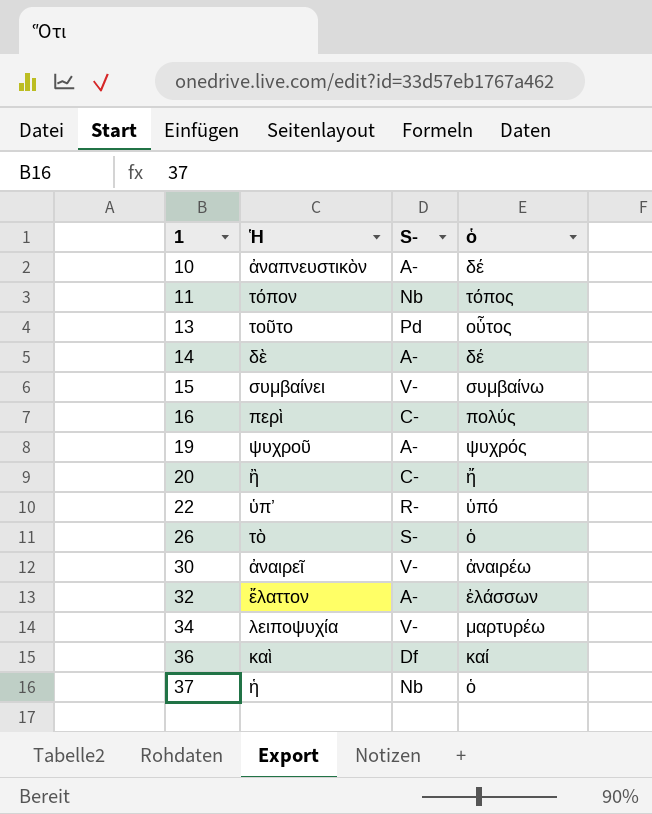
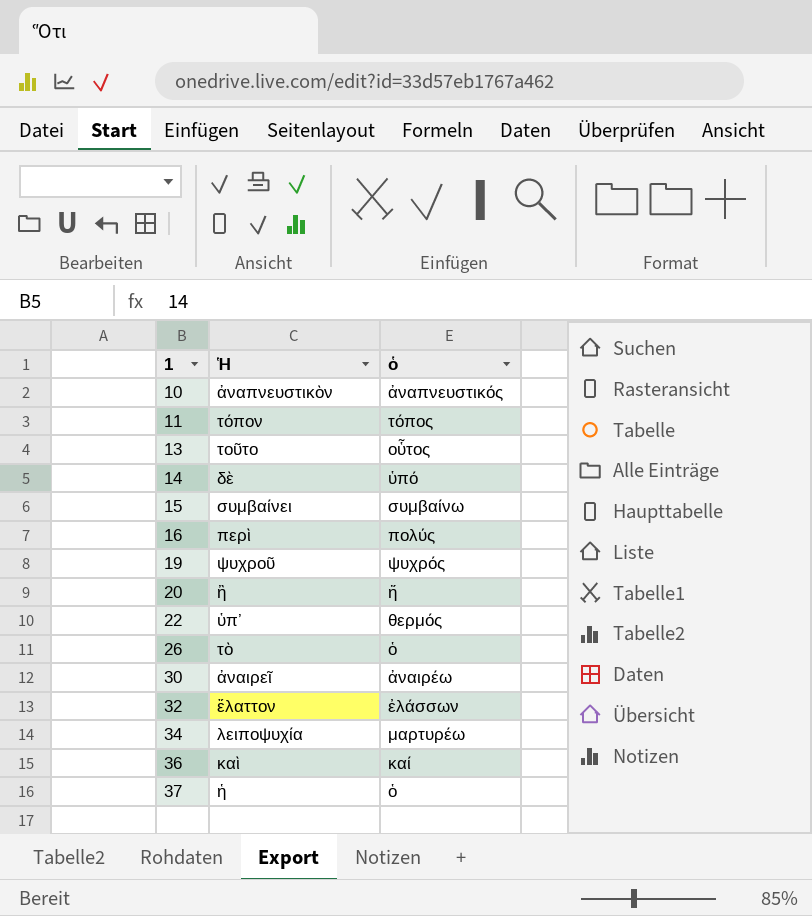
column S- | position: 3 -> none
10 | ὁ: δέ -> ἀναπνευστικός
14 | ὁ: δέ -> ὑπό
22 | ὁ: ὑπό -> θερμός

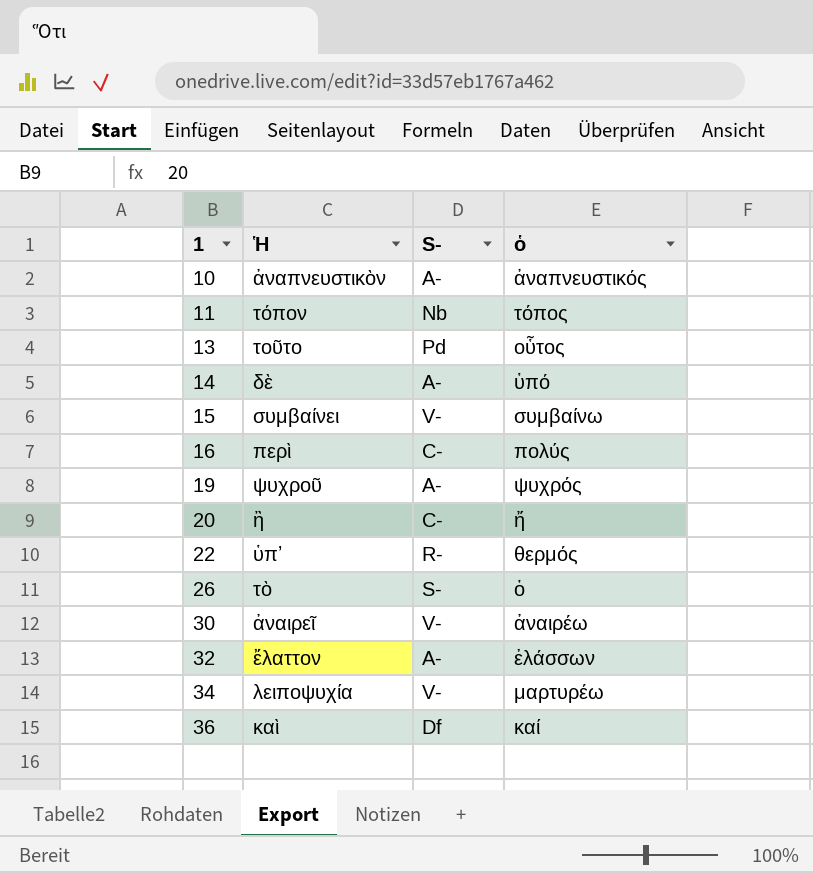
column S- | position: none -> 3
row 37: ἡ | ὁ -> none

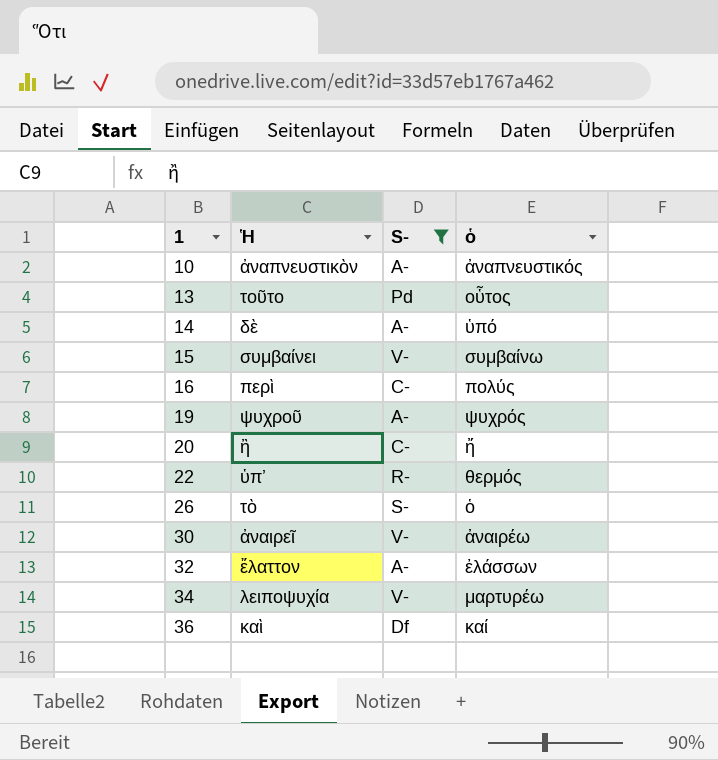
filter: none -> S- != Nb

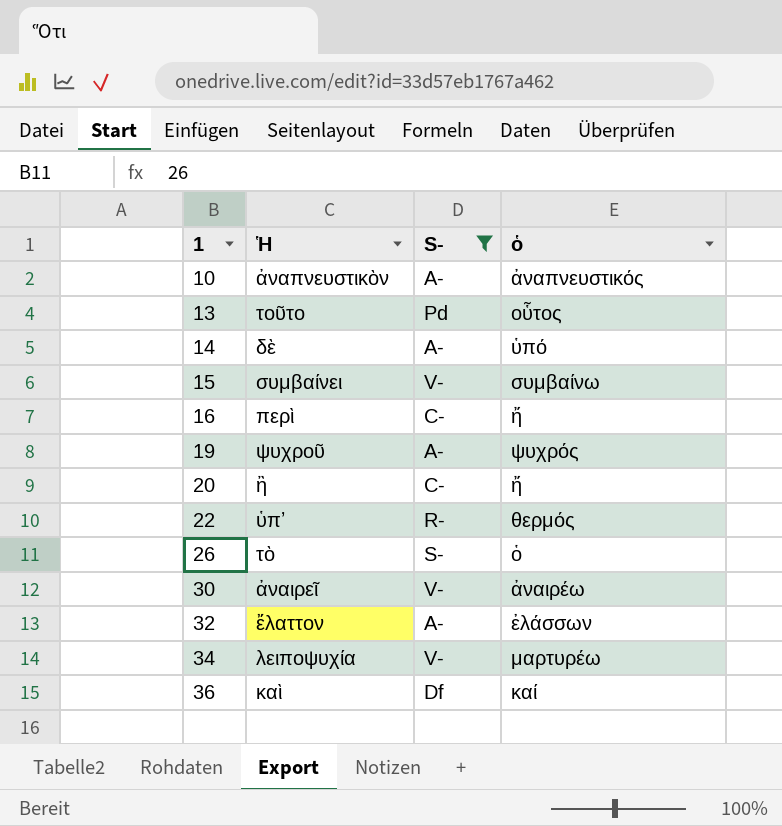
16 | ὁ: πολύς -> ἤ

